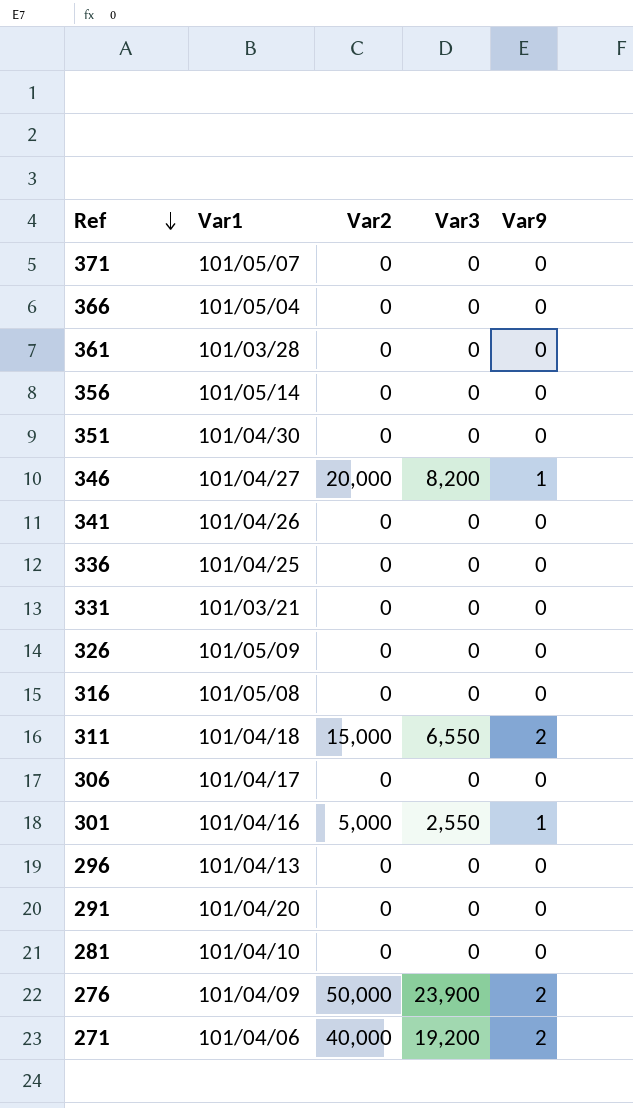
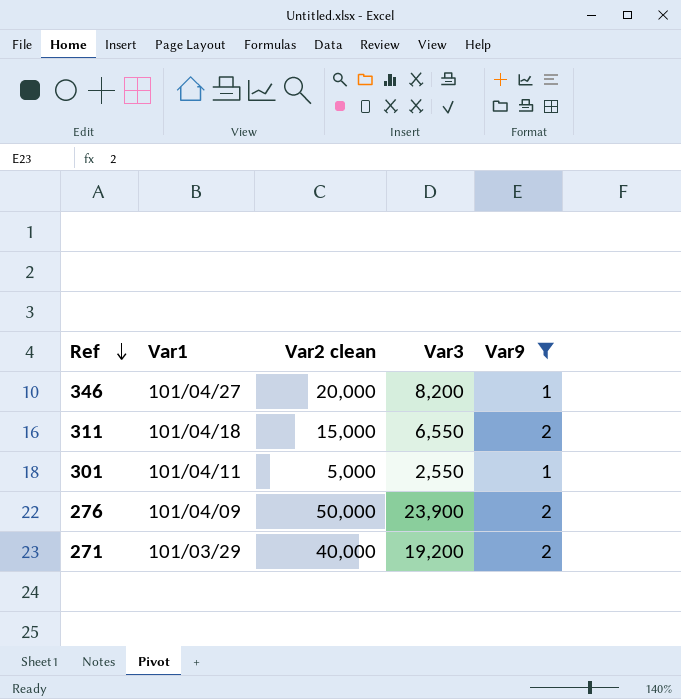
filter: none -> Var9 != 0
column name: Var2 -> Var2 clean
301 | Var1: 101/04/16 -> 101/04/11
271 | Var1: 101/04/06 -> 101/03/29

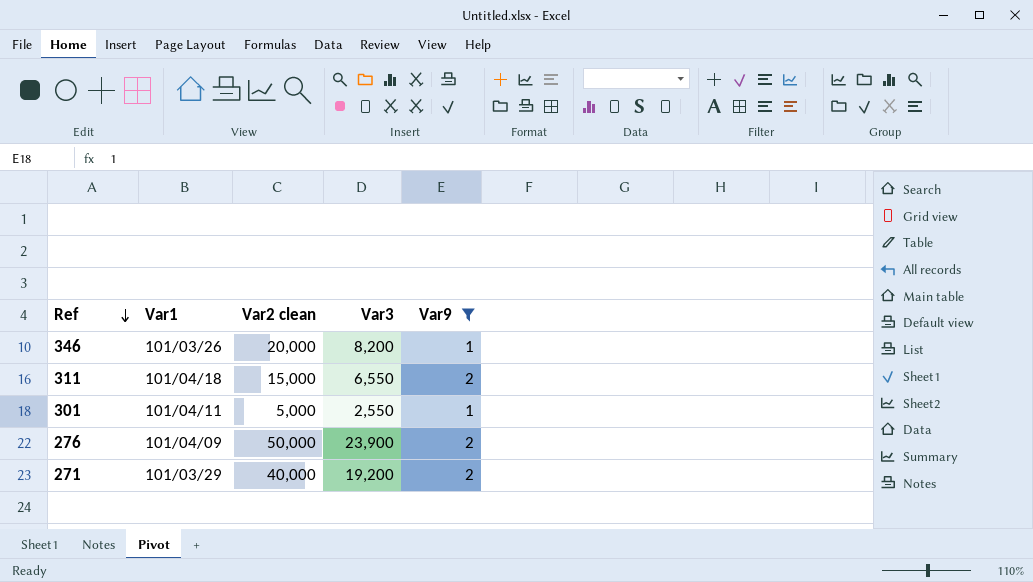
346 | Var1: 101/04/27 -> 101/03/26

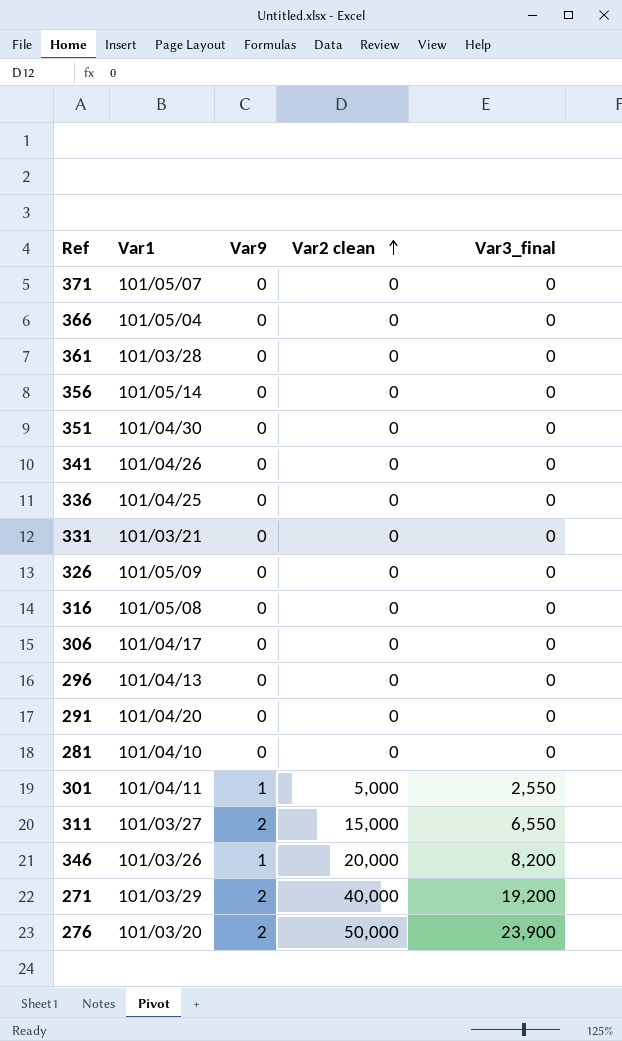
filter: Var9 != 0 -> none
row order: Ref descending -> Var2 clean ascending
column Var9 | position: 5 -> 3
column name: Var3 -> Var3_final
311 | Var1: 101/04/18 -> 101/03/27
276 | Var1: 101/04/09 -> 101/03/20

